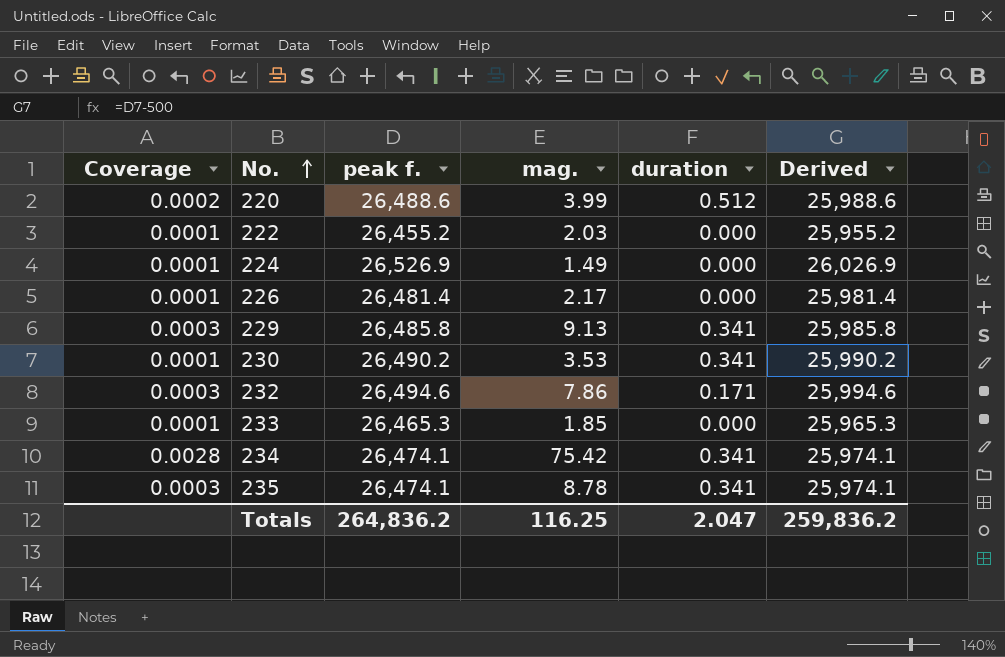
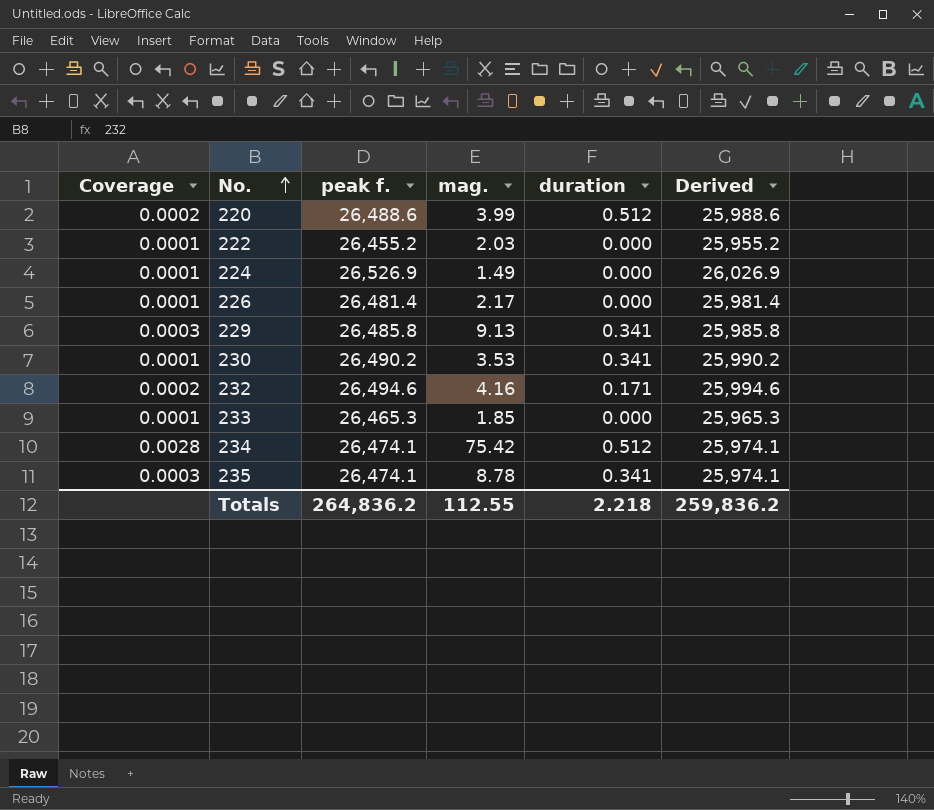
232 | Coverage: 0.0003 -> 0.0002
232 | mag.: 7.86 -> 4.16
234 | duration: 0.341 -> 0.512
Totals | mag.: 116.25 -> 112.55
Totals | duration: 2.047 -> 2.218

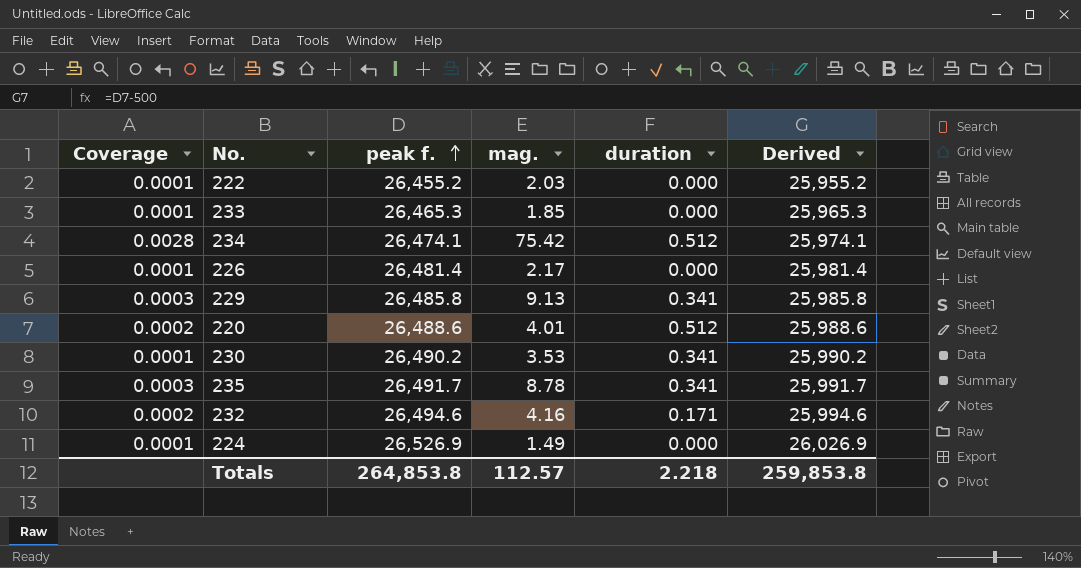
row order: No. ascending -> peak f. ascending
220 | mag.: 3.99 -> 4.01
235 | peak f.: 26,474.1 -> 26,491.7
235 | Derived: 25,974.1 -> 25,991.7
Totals | peak f.: 264,836.2 -> 264,853.8
Totals | mag.: 112.55 -> 112.57
Totals | Derived: 259,836.2 -> 259,853.8

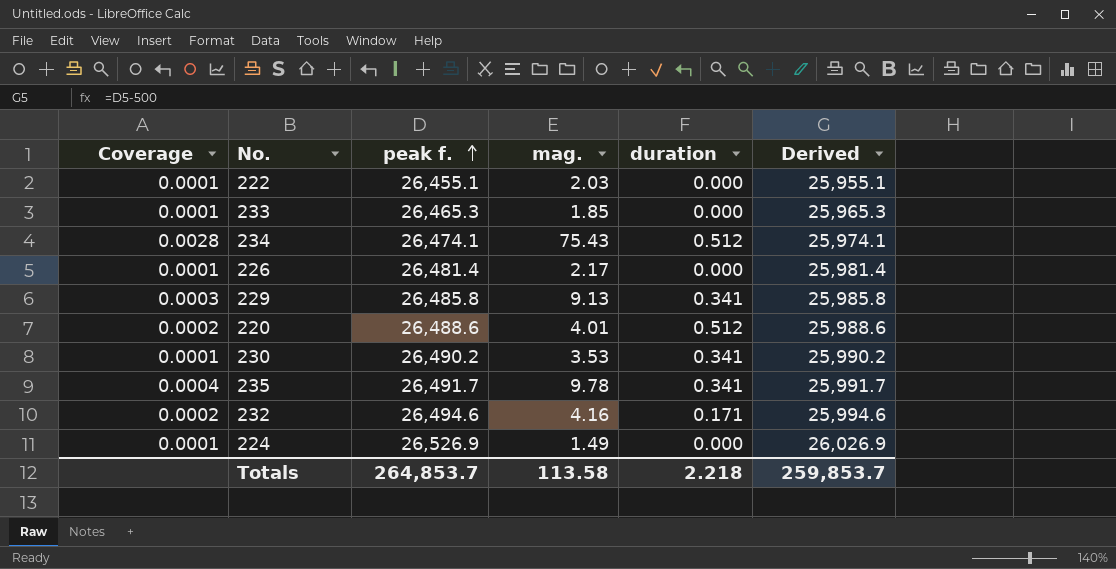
222 | peak f.: 26,455.2 -> 26,455.1
222 | Derived: 25,955.2 -> 25,955.1
234 | mag.: 75.42 -> 75.43
235 | Coverage: 0.0003 -> 0.0004
235 | mag.: 8.78 -> 9.78
Totals | peak f.: 264,853.8 -> 264,853.7
Totals | mag.: 112.57 -> 113.58
Totals | Derived: 259,853.8 -> 259,853.7

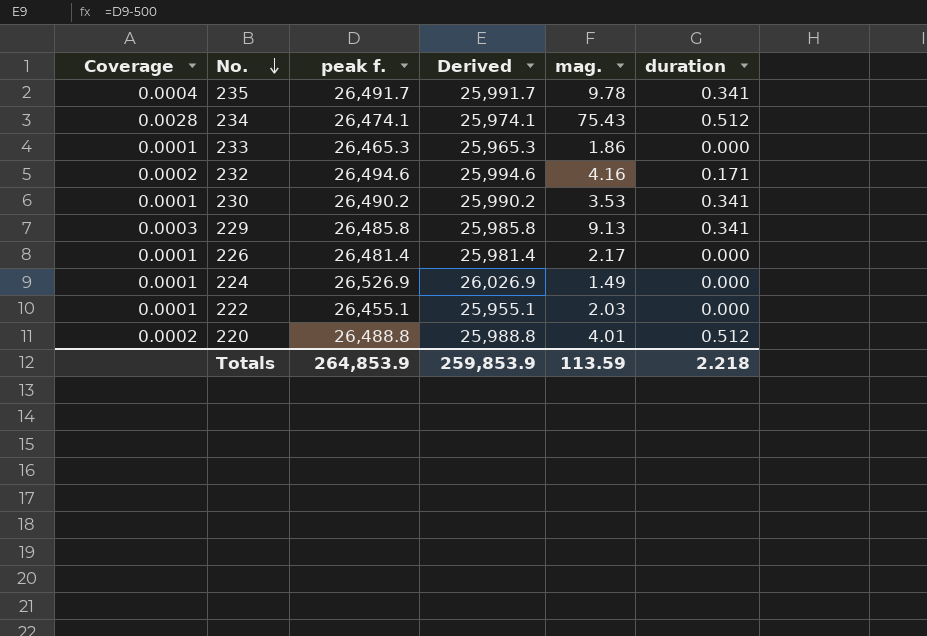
row order: peak f. ascending -> No. descending
column Derived | position: 6 -> 4
233 | mag.: 1.85 -> 1.86
220 | peak f.: 26,488.6 -> 26,488.8
220 | Derived: 25,988.6 -> 25,988.8
Totals | peak f.: 264,853.7 -> 264,853.9
Totals | Derived: 259,853.7 -> 259,853.9
Totals | mag.: 113.58 -> 113.59

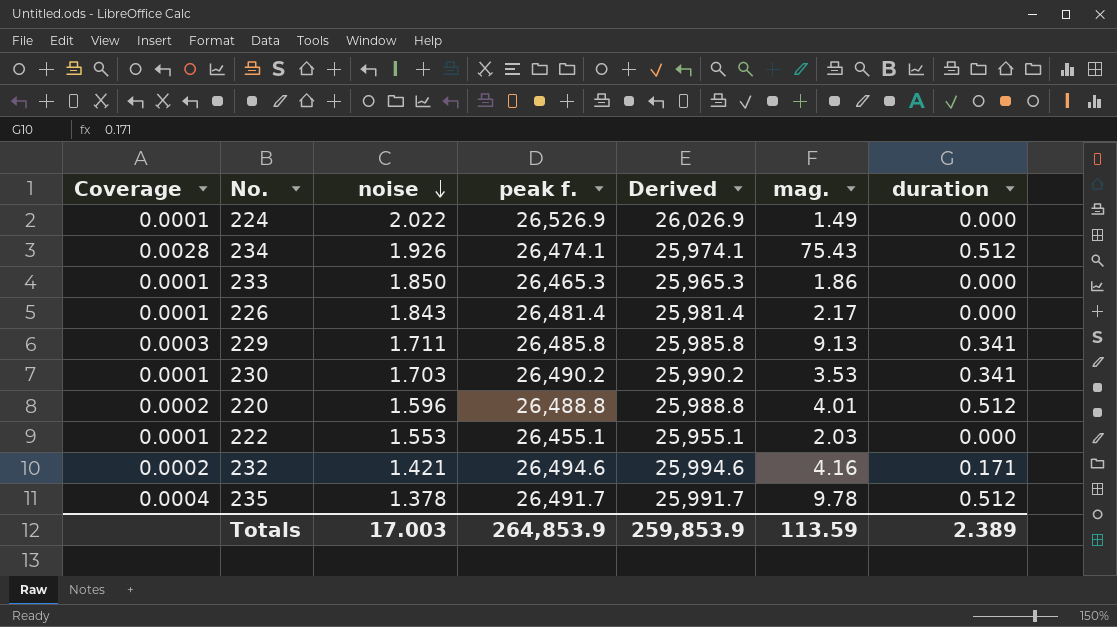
row order: No. descending -> noise descending
column noise | position: none -> 3
235 | duration: 0.341 -> 0.512
Totals | duration: 2.218 -> 2.389

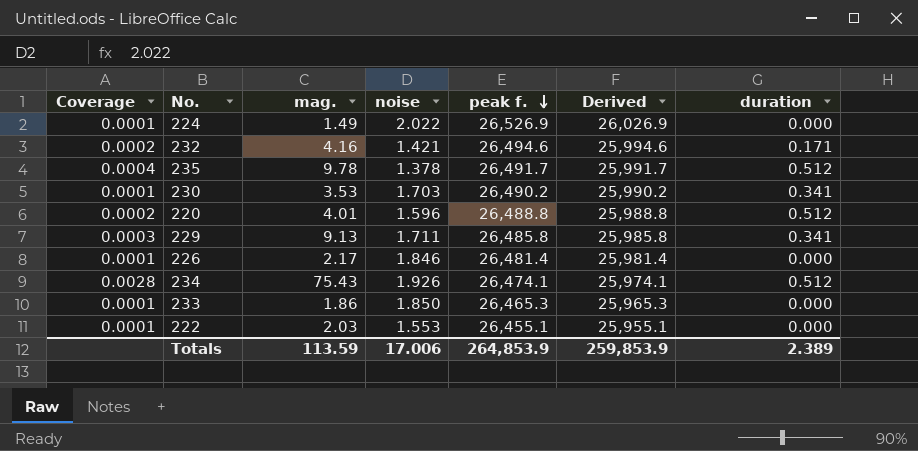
row order: noise descending -> peak f. descending
column mag. | position: 6 -> 3
226 | noise: 1.843 -> 1.846
Totals | noise: 17.003 -> 17.006

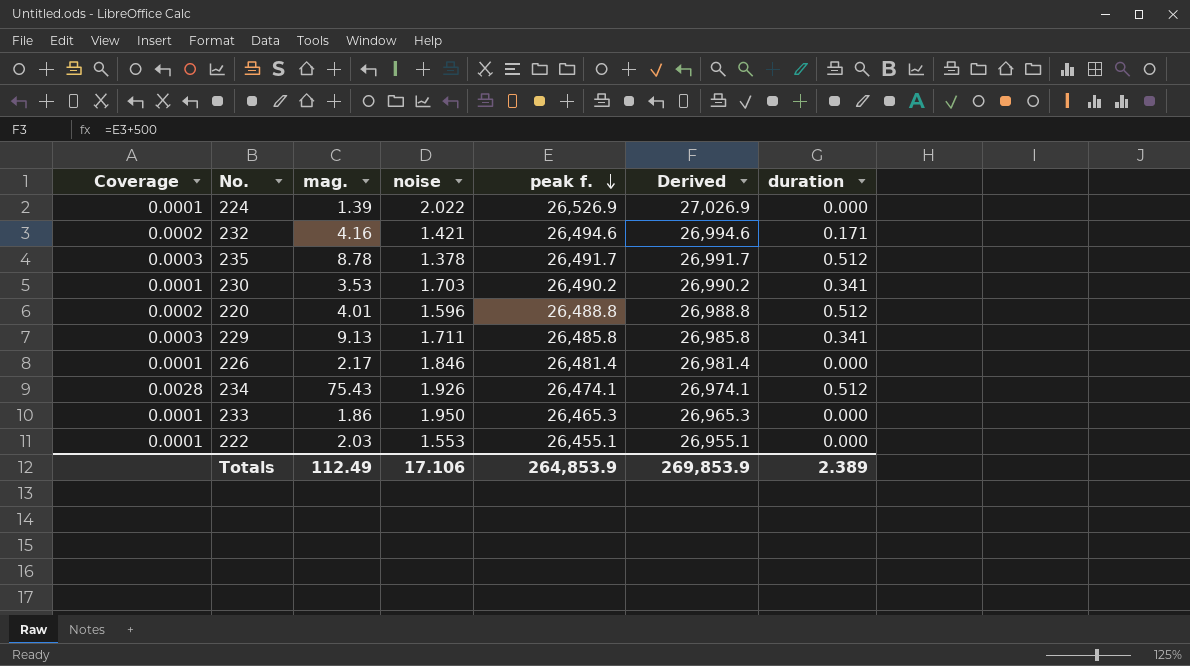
column Derived | formula: [peak f.] - 500 -> [peak f.] + 500
224 | mag.: 1.49 -> 1.39
235 | Coverage: 0.0004 -> 0.0003
235 | mag.: 9.78 -> 8.78
233 | noise: 1.850 -> 1.950
Totals | mag.: 113.59 -> 112.49
Totals | noise: 17.006 -> 17.106
Totals | Derived: 259,853.9 -> 269,853.9

